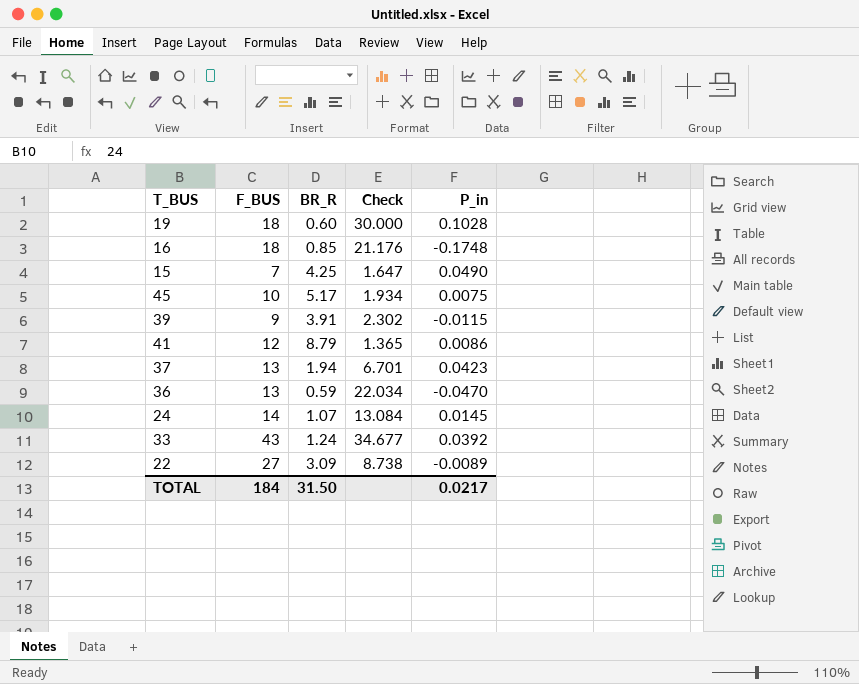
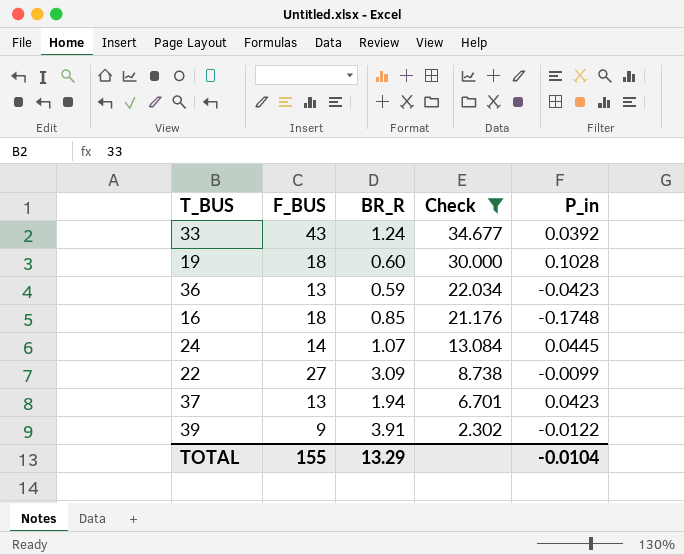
filter: none -> Check >= 2.302
row order: none -> Check descending
36 | P_in: -0.0470 -> -0.0423
24 | P_in: 0.0145 -> 0.0445
22 | P_in: -0.0089 -> -0.0099
39 | P_in: -0.0115 -> -0.0122
TOTAL | F_BUS: 184 -> 155
TOTAL | BR_R: 31.50 -> 13.29
TOTAL | P_in: 0.0217 -> -0.0104

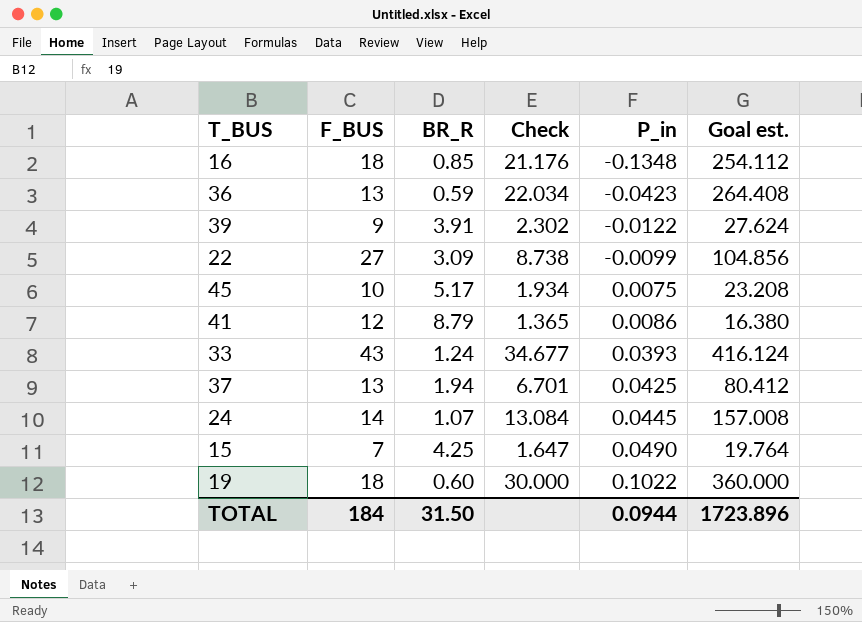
filter: Check >= 2.302 -> none
row order: Check descending -> P_in ascending
column Goal est. | formula: none -> [Check] * 12
16 | P_in: -0.1748 -> -0.1348
33 | P_in: 0.0392 -> 0.0393
37 | P_in: 0.0423 -> 0.0425
19 | P_in: 0.1028 -> 0.1022
TOTAL | F_BUS: 155 -> 184
TOTAL | BR_R: 13.29 -> 31.50
TOTAL | P_in: -0.0104 -> 0.0944

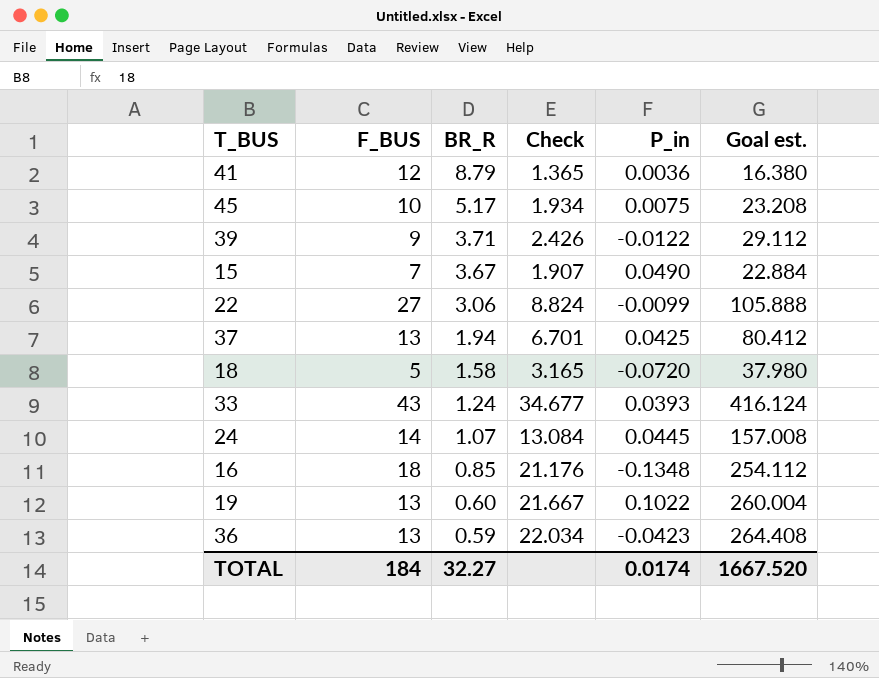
row order: P_in ascending -> BR_R descending
41 | P_in: 0.0086 -> 0.0036
39 | BR_R: 3.91 -> 3.71
39 | Check: 2.302 -> 2.426
39 | Goal est.: 27.624 -> 29.112
15 | BR_R: 4.25 -> 3.67
15 | Check: 1.647 -> 1.907
15 | Goal est.: 19.764 -> 22.884
22 | BR_R: 3.09 -> 3.06
22 | Check: 8.738 -> 8.824
22 | Goal est.: 104.856 -> 105.888
row 18: none -> 5 | 1.58 | 3.165 | -0.0720 | 37.980
19 | F_BUS: 18 -> 13
19 | Check: 30.000 -> 21.667
19 | Goal est.: 360.000 -> 260.004
TOTAL | BR_R: 31.50 -> 32.27
TOTAL | P_in: 0.0944 -> 0.0174
TOTAL | Goal est.: 1723.896 -> 1667.520

